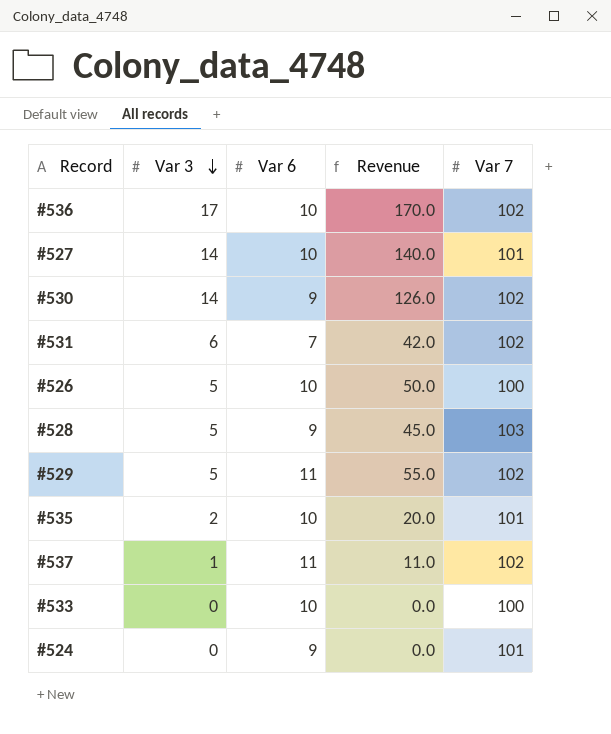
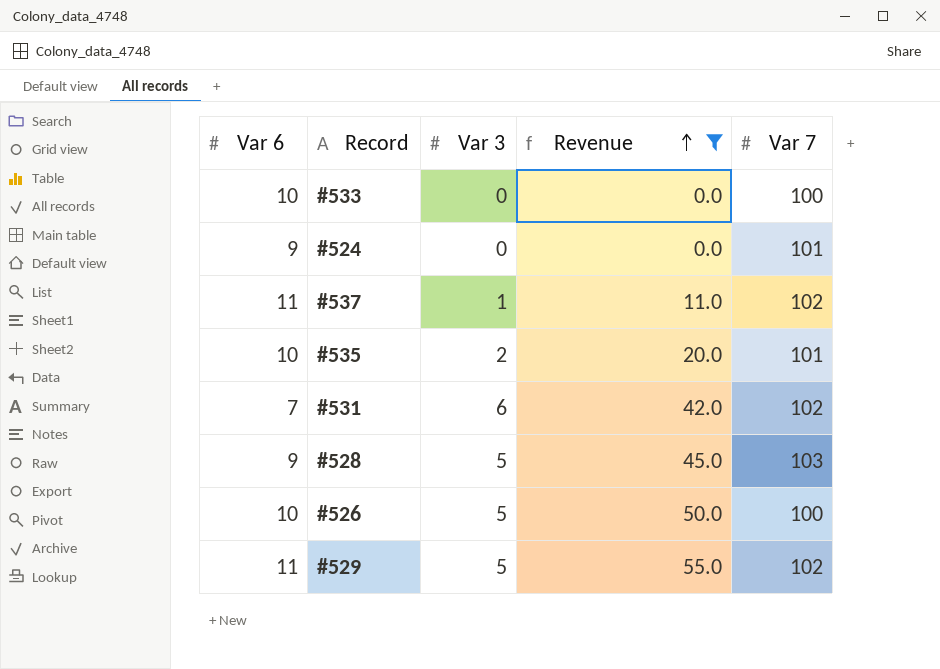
filter: none -> Revenue <= 55.0
row order: Var 3 descending -> Revenue ascending
column Var 6 | position: 3 -> 1

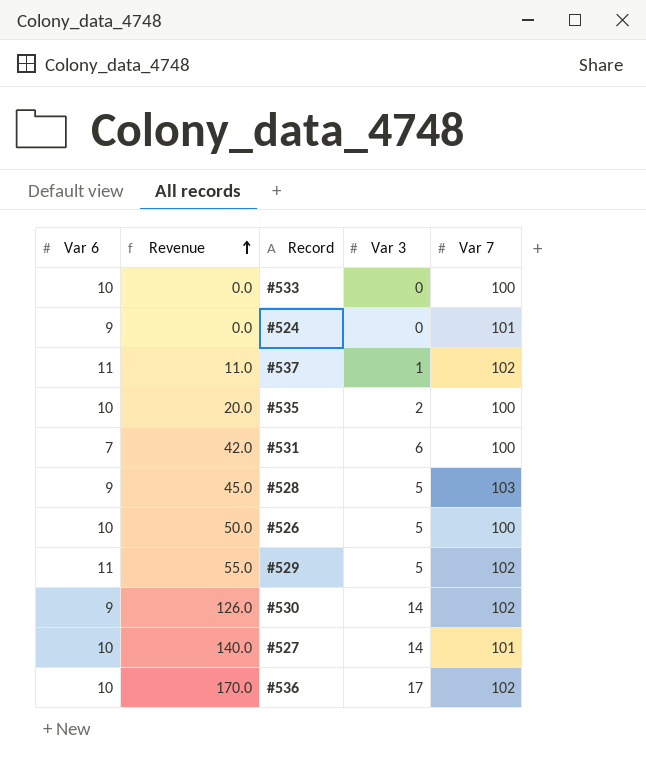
filter: Revenue <= 55.0 -> none
column Revenue | position: 4 -> 2
#535 | Var 7: 101 -> 100
#531 | Var 7: 102 -> 100

